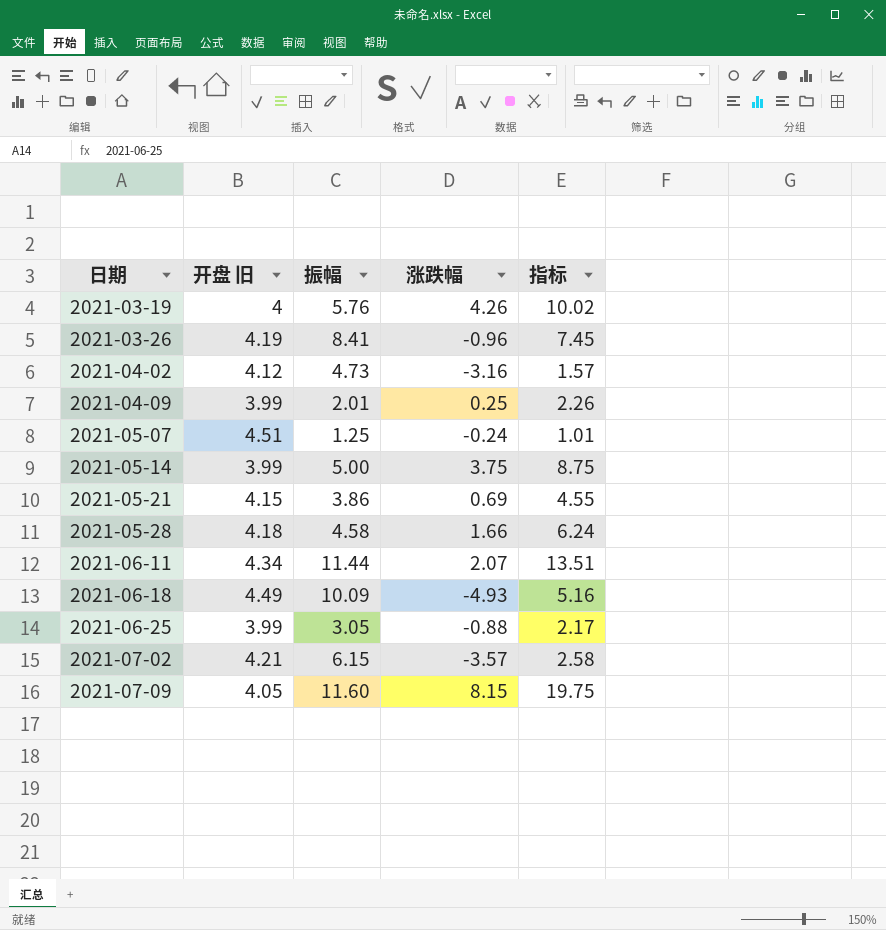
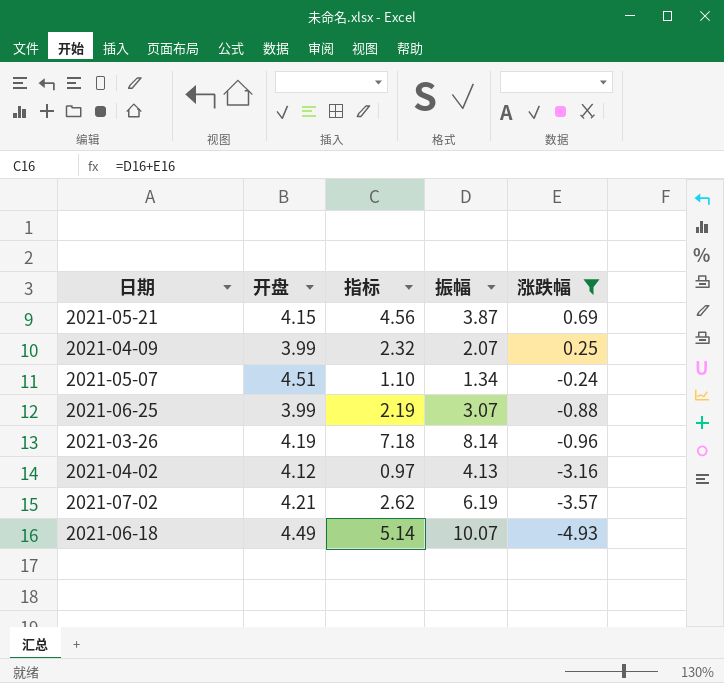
filter: none -> 涨跌幅 <= 0.69
row order: 日期 ascending -> 涨跌幅 descending
column name: 开盘 旧 -> 开盘
column 指标 | position: 5 -> 3
2021-05-21 | 指标: 4.55 -> 4.56
2021-05-21 | 振幅: 3.86 -> 3.87
2021-04-09 | 指标: 2.26 -> 2.32
2021-04-09 | 振幅: 2.01 -> 2.07
2021-05-07 | 指标: 1.01 -> 1.10
2021-05-07 | 振幅: 1.25 -> 1.34
2021-06-25 | 指标: 2.17 -> 2.19
2021-06-25 | 振幅: 3.05 -> 3.07
2021-03-26 | 指标: 7.45 -> 7.18
2021-03-26 | 振幅: 8.41 -> 8.14
2021-04-02 | 指标: 1.57 -> 0.97
2021-04-02 | 振幅: 4.73 -> 4.13
2021-07-02 | 指标: 2.58 -> 2.62
2021-07-02 | 振幅: 6.15 -> 6.19
2021-06-18 | 指标: 5.16 -> 5.14
2021-06-18 | 振幅: 10.09 -> 10.07

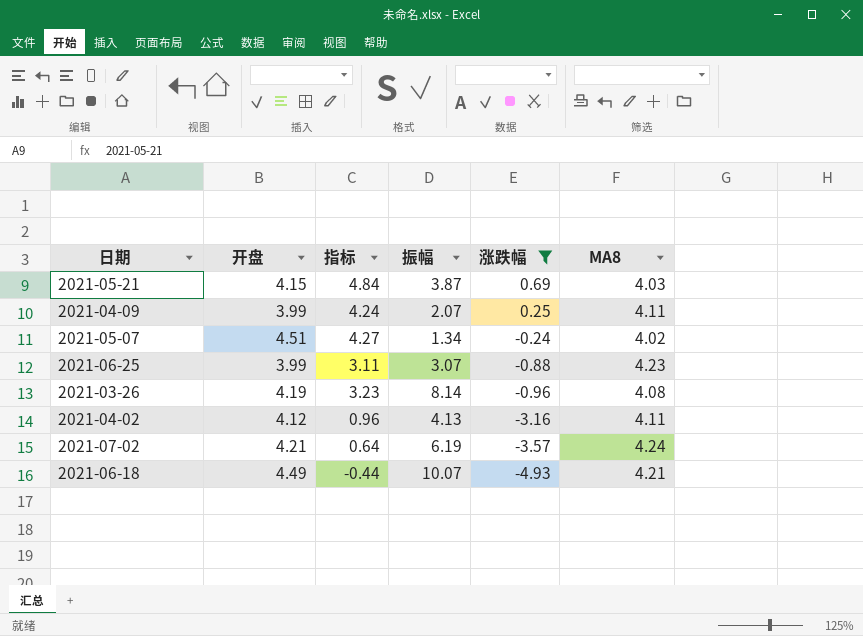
column 指标 | formula: [振幅] + [涨跌幅] -> [开盘] + [涨跌幅]
column MA8 | position: none -> 6

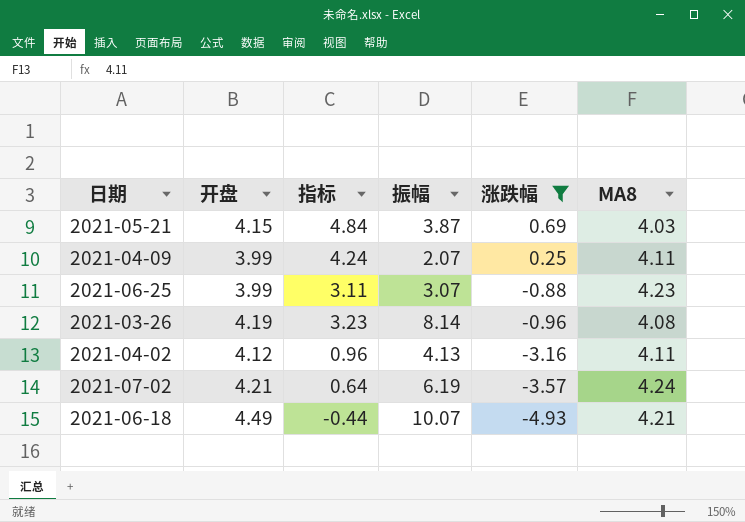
row 2021-05-07: 4.51 | 4.27 | 1.34 | -0.24 | 4.02 -> none

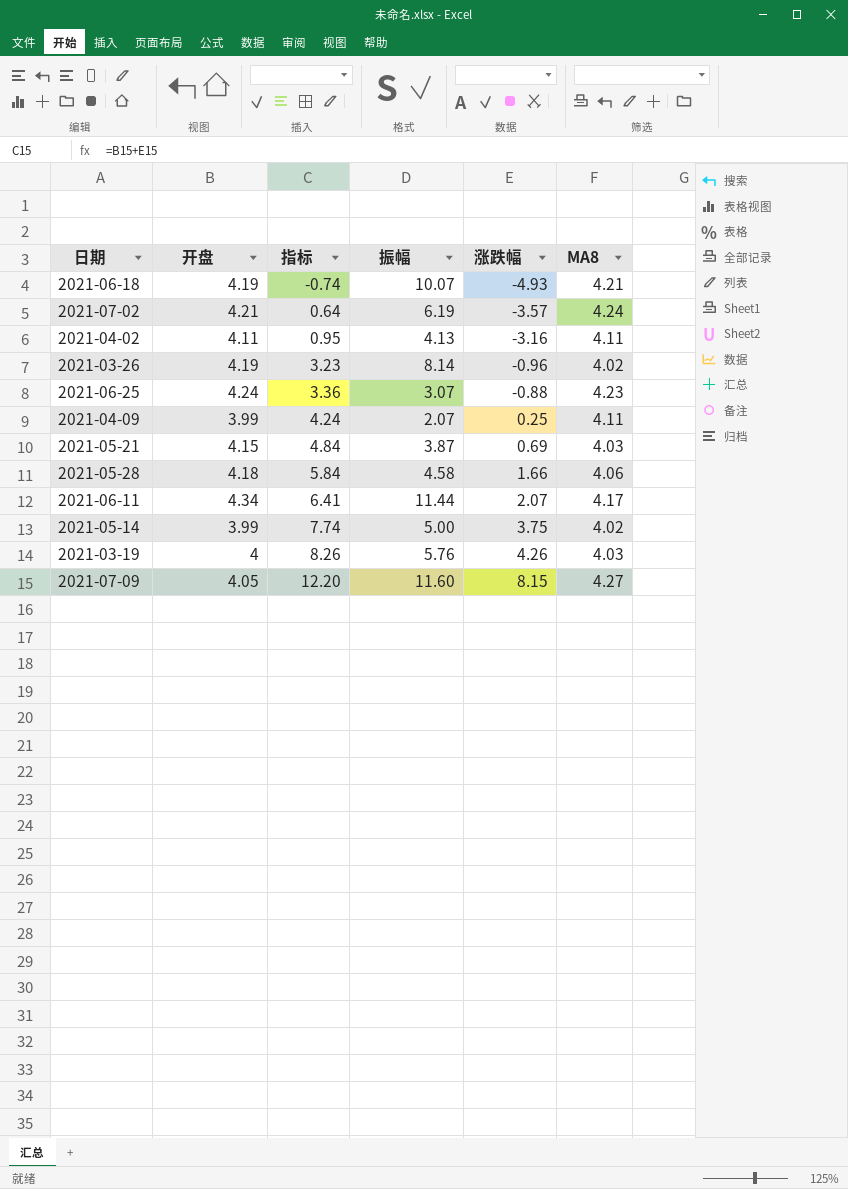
filter: 涨跌幅 <= 0.69 -> none
row order: 涨跌幅 descending -> 指标 ascending
2021-06-18 | 开盘: 4.49 -> 4.19
2021-06-18 | 指标: -0.44 -> -0.74
2021-04-02 | 开盘: 4.12 -> 4.11
2021-04-02 | 指标: 0.96 -> 0.95
2021-03-26 | MA8: 4.08 -> 4.02
2021-06-25 | 开盘: 3.99 -> 4.24
2021-06-25 | 指标: 3.11 -> 3.36

